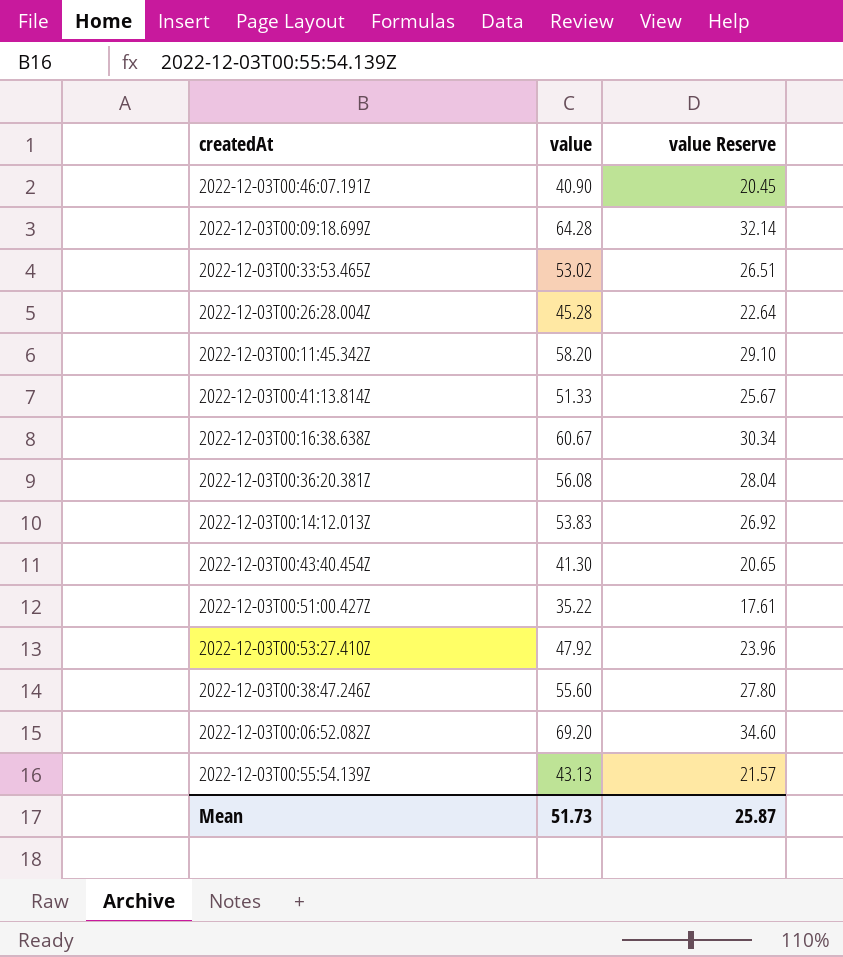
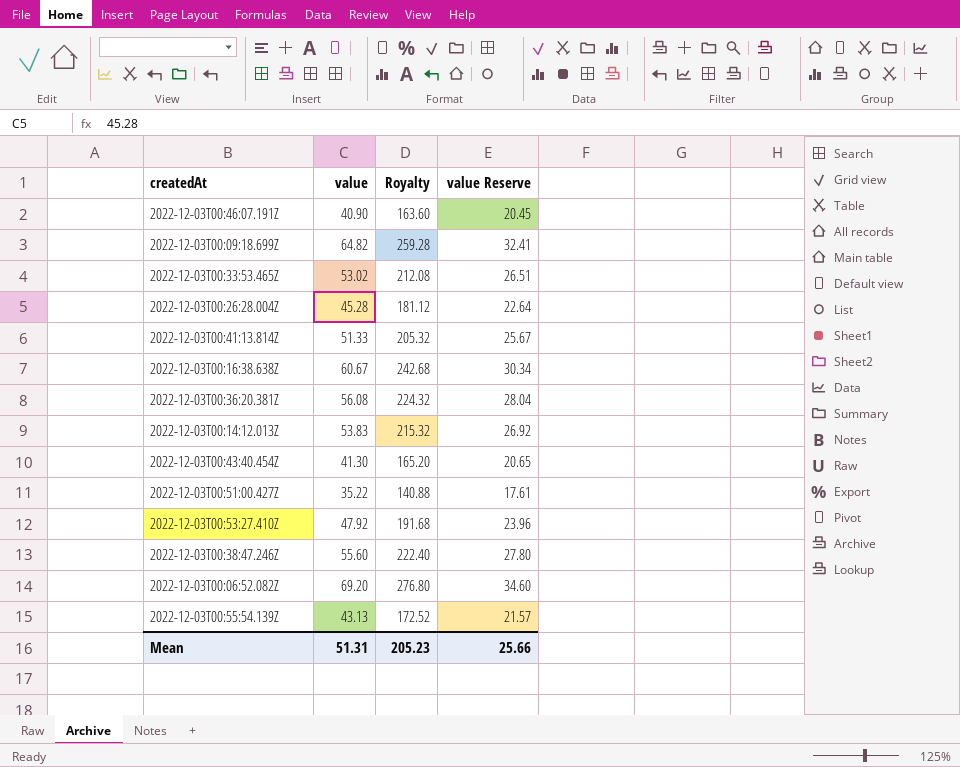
column Royalty | formula: none -> [value] * 4
row 2022-12-03T00:11:45.342Z: 58.20 | 29.10 -> none
2022-12-03T00:09:18.699Z | value: 64.28 -> 64.82
2022-12-03T00:09:18.699Z | value Reserve: 32.14 -> 32.41
Mean | value: 51.73 -> 51.31
Mean | value Reserve: 25.87 -> 25.66

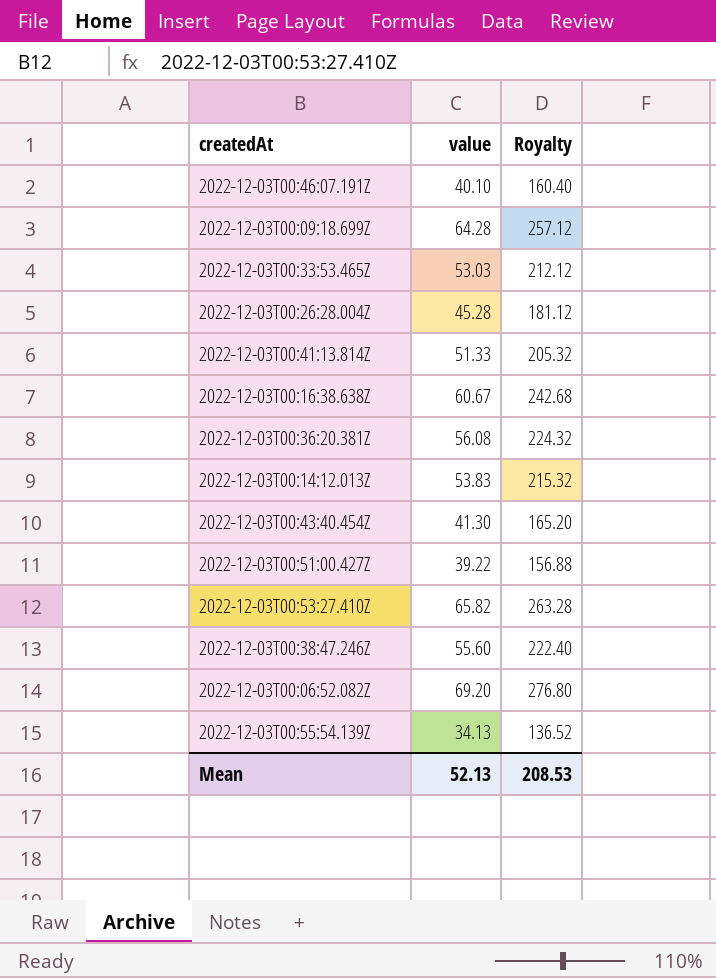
column value Reserve | formula: [value] * 0.5 -> none
2022-12-03T00:46:07.191Z | value: 40.90 -> 40.10
2022-12-03T00:46:07.191Z | Royalty: 163.60 -> 160.40
2022-12-03T00:09:18.699Z | value: 64.82 -> 64.28
2022-12-03T00:09:18.699Z | Royalty: 259.28 -> 257.12
2022-12-03T00:33:53.465Z | value: 53.02 -> 53.03
2022-12-03T00:33:53.465Z | Royalty: 212.08 -> 212.12
2022-12-03T00:51:00.427Z | value: 35.22 -> 39.22
2022-12-03T00:51:00.427Z | Royalty: 140.88 -> 156.88
2022-12-03T00:53:27.410Z | value: 47.92 -> 65.82
2022-12-03T00:53:27.410Z | Royalty: 191.68 -> 263.28
2022-12-03T00:55:54.139Z | value: 43.13 -> 34.13
2022-12-03T00:55:54.139Z | Royalty: 172.52 -> 136.52
Mean | value: 51.31 -> 52.13
Mean | Royalty: 205.23 -> 208.53

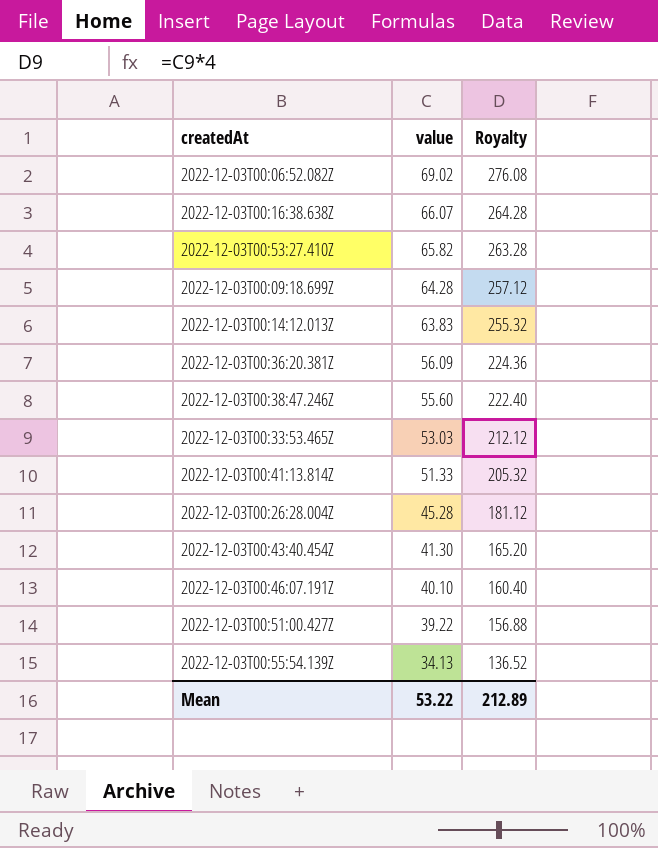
row order: none -> value descending
2022-12-03T00:06:52.082Z | value: 69.20 -> 69.02
2022-12-03T00:06:52.082Z | Royalty: 276.80 -> 276.08
2022-12-03T00:16:38.638Z | value: 60.67 -> 66.07
2022-12-03T00:16:38.638Z | Royalty: 242.68 -> 264.28
2022-12-03T00:14:12.013Z | value: 53.83 -> 63.83
2022-12-03T00:14:12.013Z | Royalty: 215.32 -> 255.32
2022-12-03T00:36:20.381Z | value: 56.08 -> 56.09
2022-12-03T00:36:20.381Z | Royalty: 224.32 -> 224.36
Mean | value: 52.13 -> 53.22
Mean | Royalty: 208.53 -> 212.89

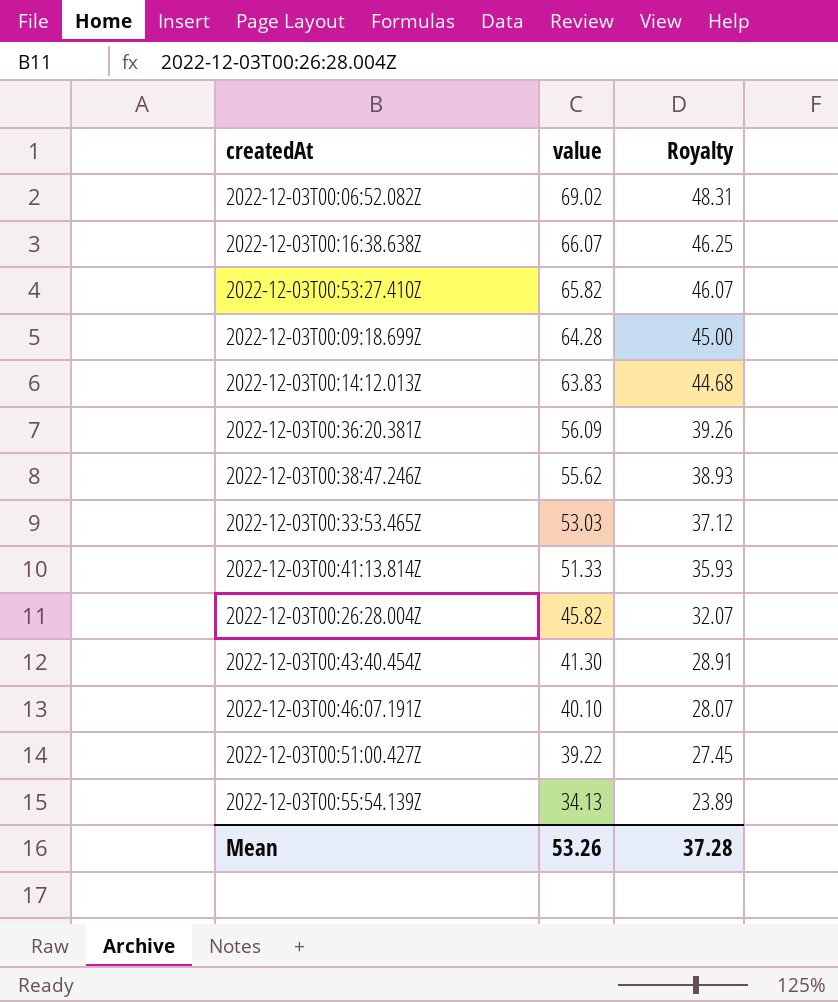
column Royalty | formula: [value] * 4 -> [value] * 0.7
2022-12-03T00:38:47.246Z | value: 55.60 -> 55.62
2022-12-03T00:26:28.004Z | value: 45.28 -> 45.82
Mean | value: 53.22 -> 53.26
Mean | Royalty: 212.89 -> 37.28

